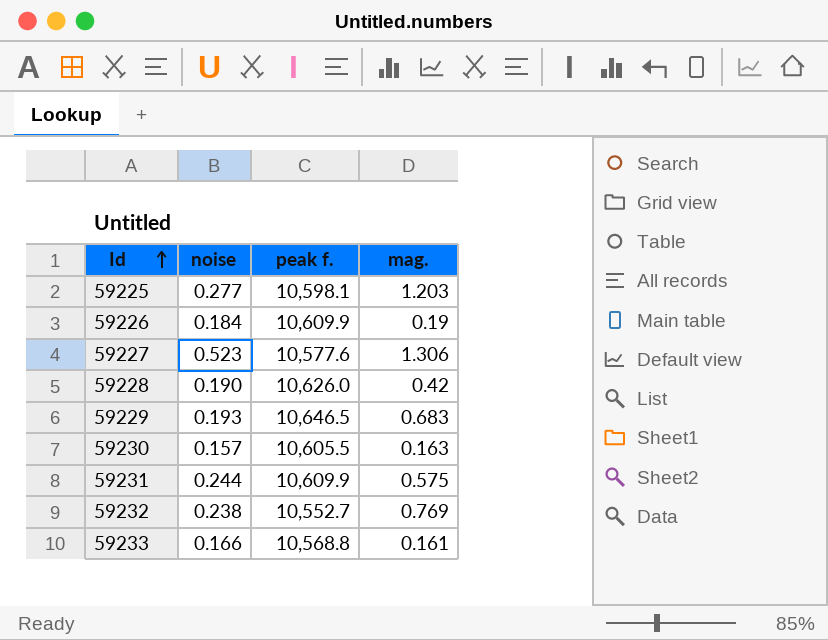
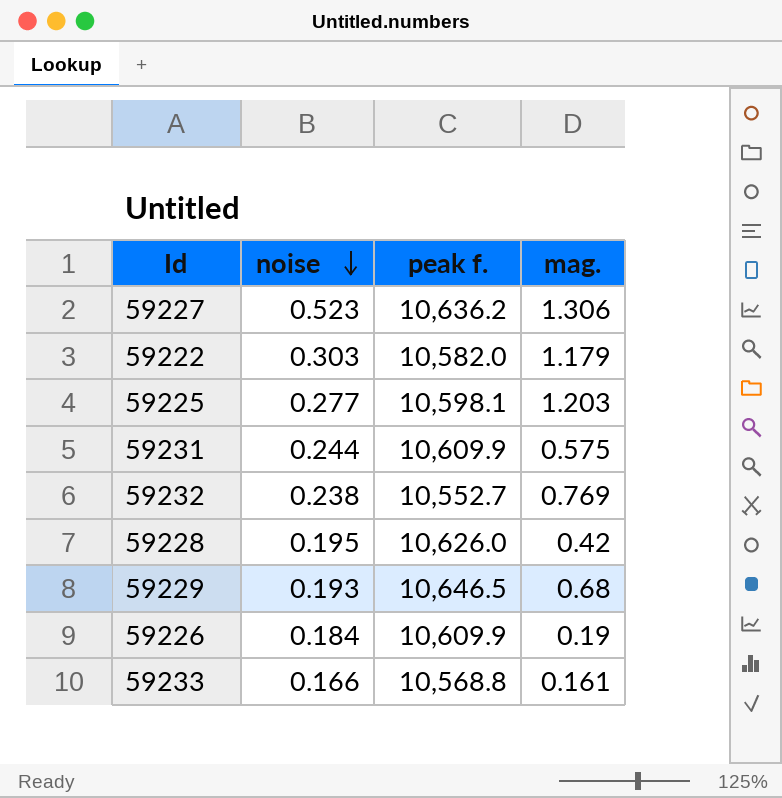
row order: Id ascending -> noise descending
row 59230: 0.157 | 10,605.5 | 0.163 -> none
59227 | peak f.: 10,577.6 -> 10,636.2
row 59222: none -> 0.303 | 10,582.0 | 1.179
59228 | noise: 0.190 -> 0.195
59229 | mag.: 0.683 -> 0.68

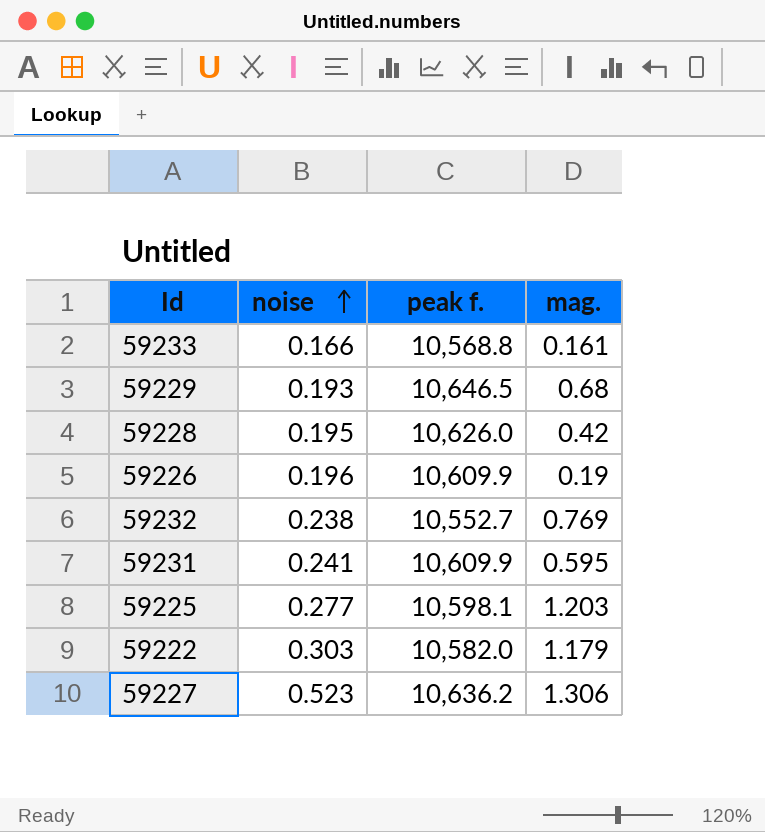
row order: noise descending -> noise ascending
59226 | noise: 0.184 -> 0.196
59231 | noise: 0.244 -> 0.241
59231 | mag.: 0.575 -> 0.595

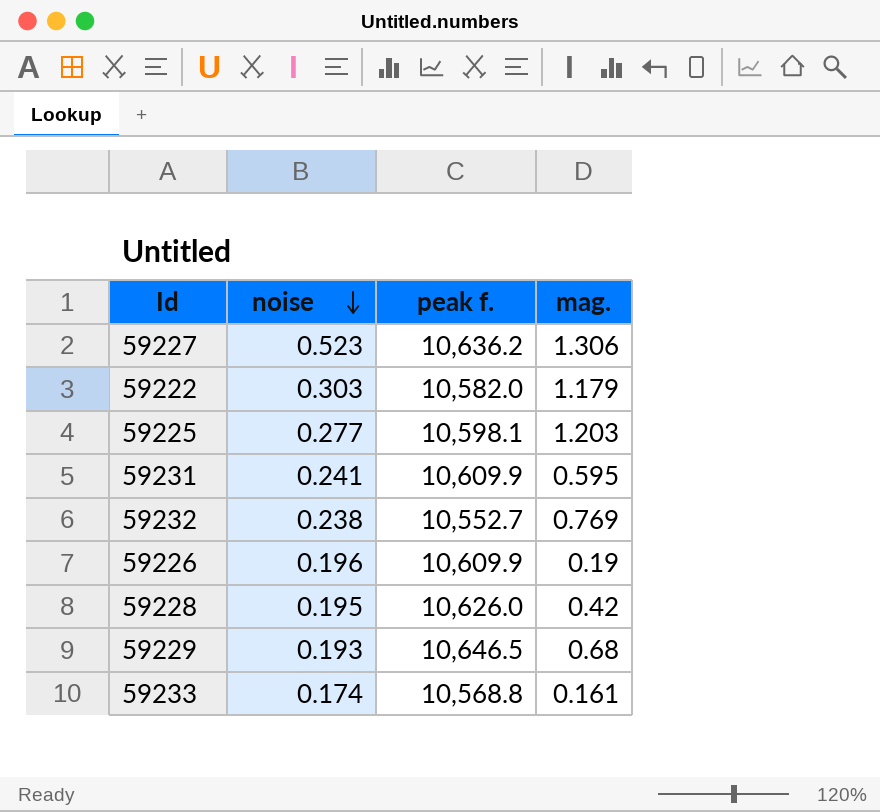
row order: noise ascending -> noise descending
59233 | noise: 0.166 -> 0.174

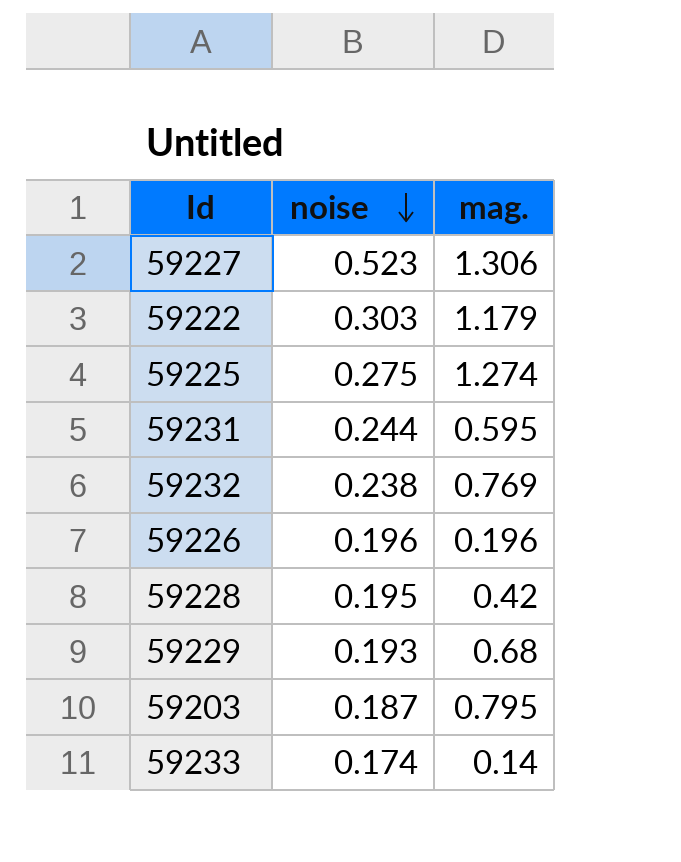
column peak f. | position: 3 -> none
59225 | noise: 0.277 -> 0.275
59225 | mag.: 1.203 -> 1.274
59231 | noise: 0.241 -> 0.244
59226 | mag.: 0.19 -> 0.196
row 59203: none -> 0.187 | 0.795
59233 | mag.: 0.161 -> 0.14

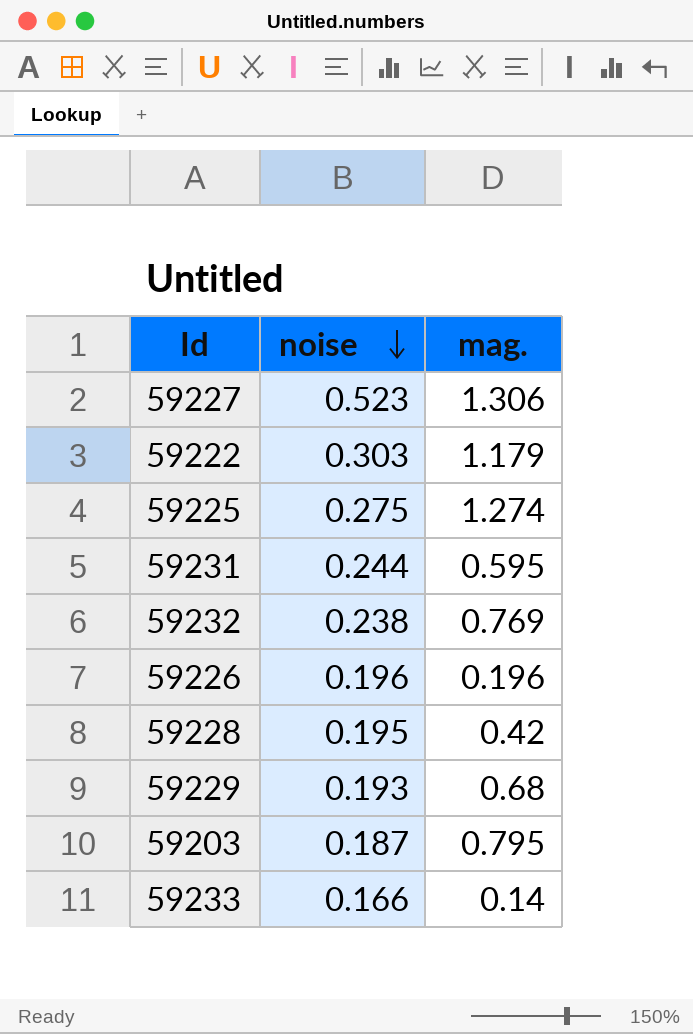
59233 | noise: 0.174 -> 0.166

